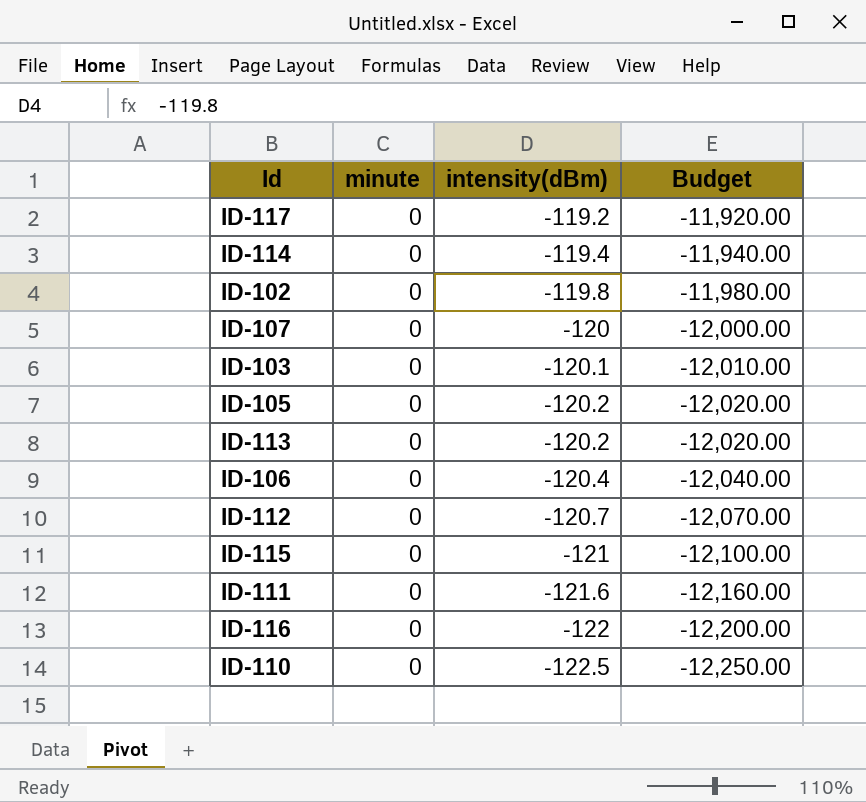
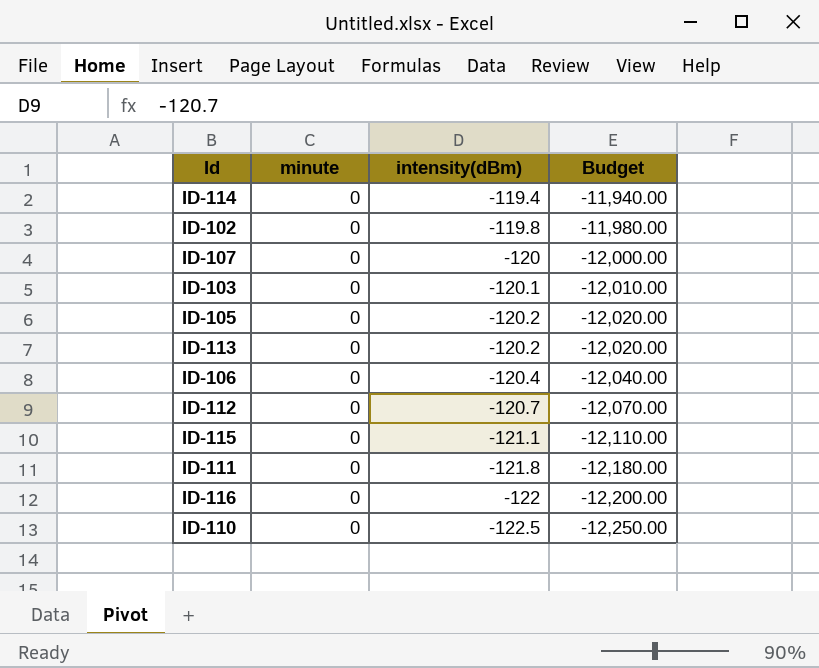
row ID-117: 0 | -119.2 | -11,920.00 -> none
ID-115 | intensity(dBm): -121 -> -121.1
ID-115 | Budget: -12,100.00 -> -12,110.00
ID-111 | intensity(dBm): -121.6 -> -121.8
ID-111 | Budget: -12,160.00 -> -12,180.00

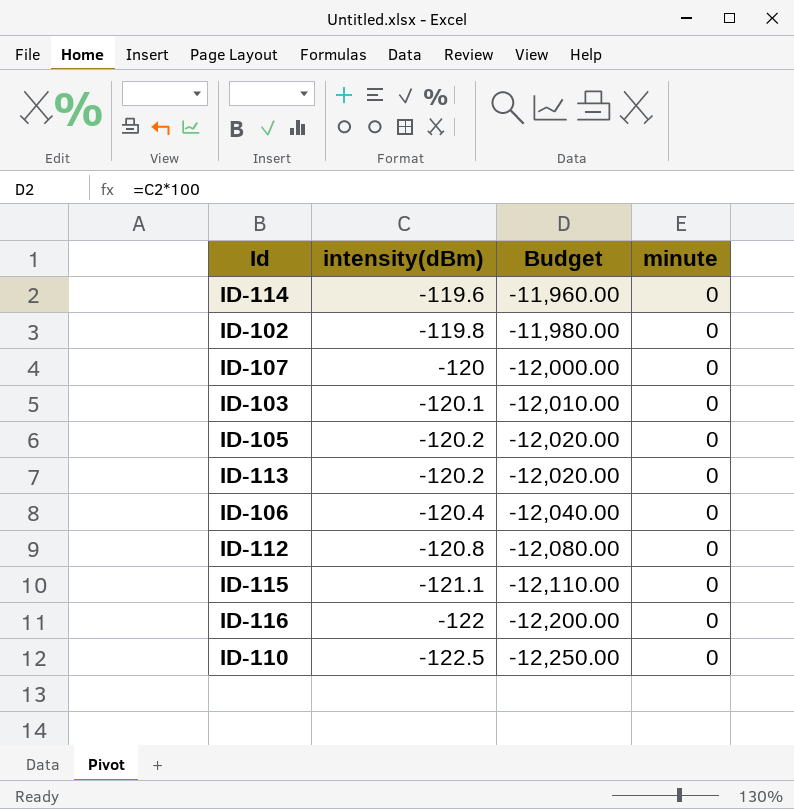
column minute | position: 2 -> 4
row ID-111: 0 | -121.8 | -12,180.00 -> none
ID-114 | intensity(dBm): -119.4 -> -119.6
ID-114 | Budget: -11,940.00 -> -11,960.00
ID-112 | intensity(dBm): -120.7 -> -120.8
ID-112 | Budget: -12,070.00 -> -12,080.00

